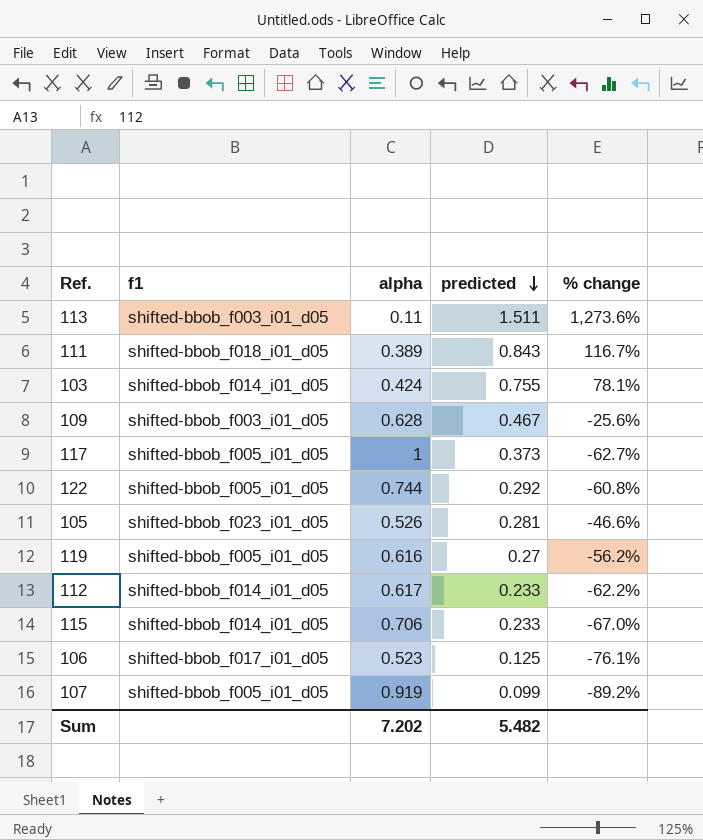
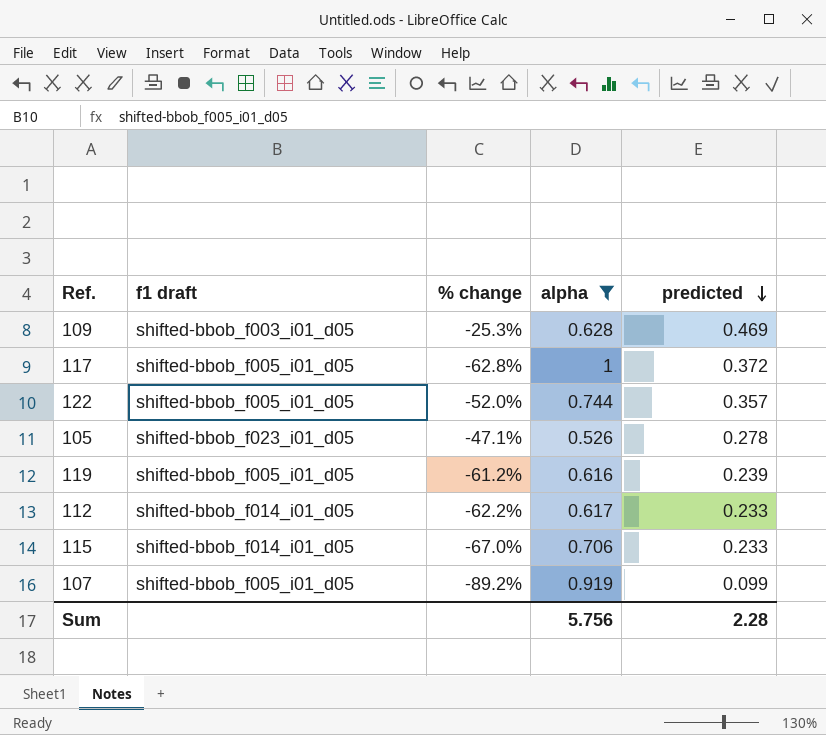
filter: none -> alpha >= 0.526
column name: f1 -> f1 draft
column % change | position: 5 -> 3
109 | % change: -25.6% -> -25.3%
109 | predicted: 0.467 -> 0.469
117 | % change: -62.7% -> -62.8%
117 | predicted: 0.373 -> 0.372
122 | % change: -60.8% -> -52.0%
122 | predicted: 0.292 -> 0.357
105 | % change: -46.6% -> -47.1%
105 | predicted: 0.281 -> 0.278
119 | % change: -56.2% -> -61.2%
119 | predicted: 0.27 -> 0.239
Sum | alpha: 7.202 -> 5.756
Sum | predicted: 5.482 -> 2.28

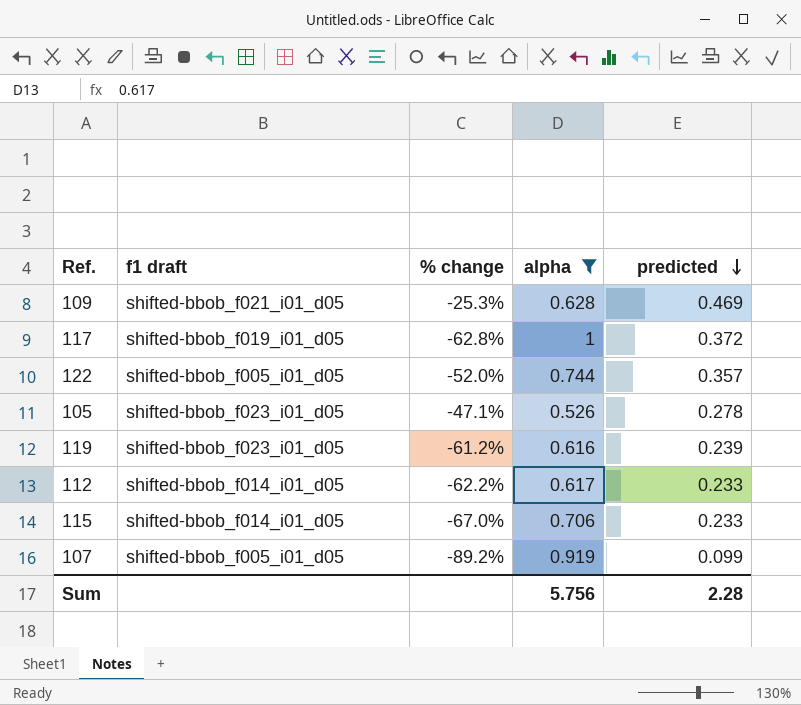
109 | f1 draft: shifted-bbob_f003_i01_d05 -> shifted-bbob_f021_i01_d05
117 | f1 draft: shifted-bbob_f005_i01_d05 -> shifted-bbob_f019_i01_d05
119 | f1 draft: shifted-bbob_f005_i01_d05 -> shifted-bbob_f023_i01_d05

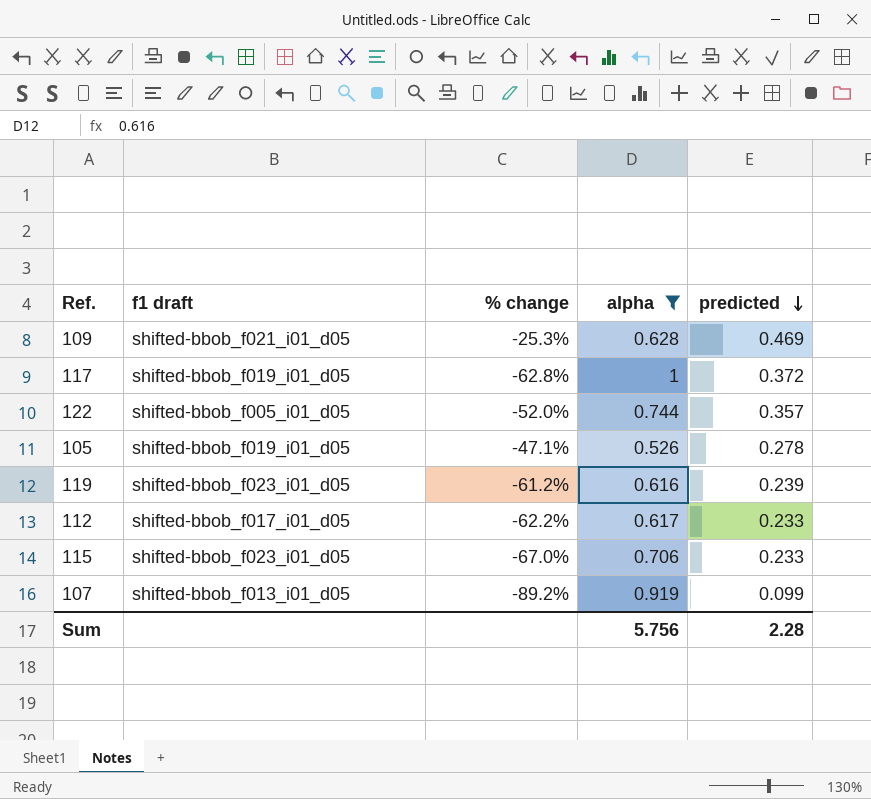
105 | f1 draft: shifted-bbob_f023_i01_d05 -> shifted-bbob_f019_i01_d05
112 | f1 draft: shifted-bbob_f014_i01_d05 -> shifted-bbob_f017_i01_d05
115 | f1 draft: shifted-bbob_f014_i01_d05 -> shifted-bbob_f023_i01_d05
107 | f1 draft: shifted-bbob_f005_i01_d05 -> shifted-bbob_f013_i01_d05

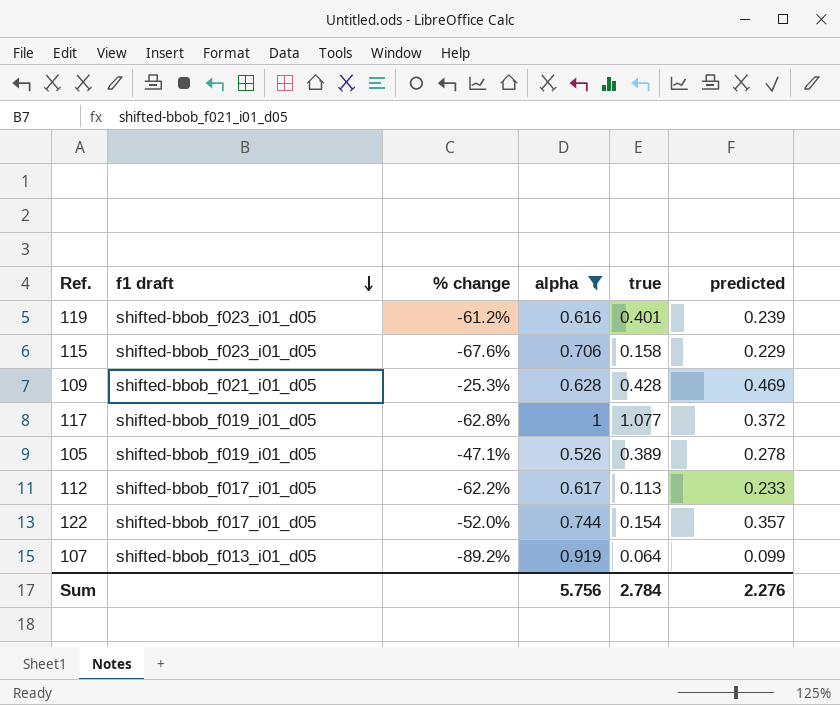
row order: predicted descending -> f1 draft descending
column true | position: none -> 5
115 | % change: -67.0% -> -67.6%
115 | predicted: 0.233 -> 0.229
122 | f1 draft: shifted-bbob_f005_i01_d05 -> shifted-bbob_f017_i01_d05
Sum | predicted: 2.28 -> 2.276

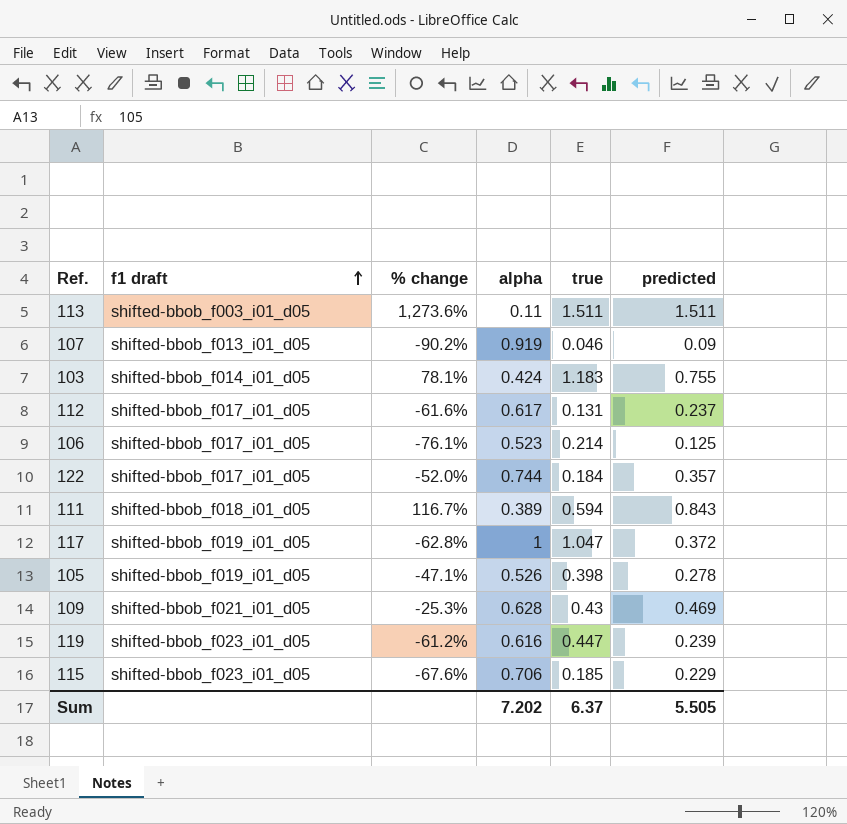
filter: alpha >= 0.526 -> none
row order: f1 draft descending -> f1 draft ascending
107 | % change: -89.2% -> -90.2%
107 | true: 0.064 -> 0.046
107 | predicted: 0.099 -> 0.09
112 | % change: -62.2% -> -61.6%
112 | true: 0.113 -> 0.131
112 | predicted: 0.233 -> 0.237
122 | true: 0.154 -> 0.184
117 | true: 1.077 -> 1.047
105 | true: 0.389 -> 0.398
109 | true: 0.428 -> 0.43
119 | true: 0.401 -> 0.447
115 | true: 0.158 -> 0.185
Sum | alpha: 5.756 -> 7.202
Sum | true: 2.784 -> 6.37
Sum | predicted: 2.276 -> 5.505

